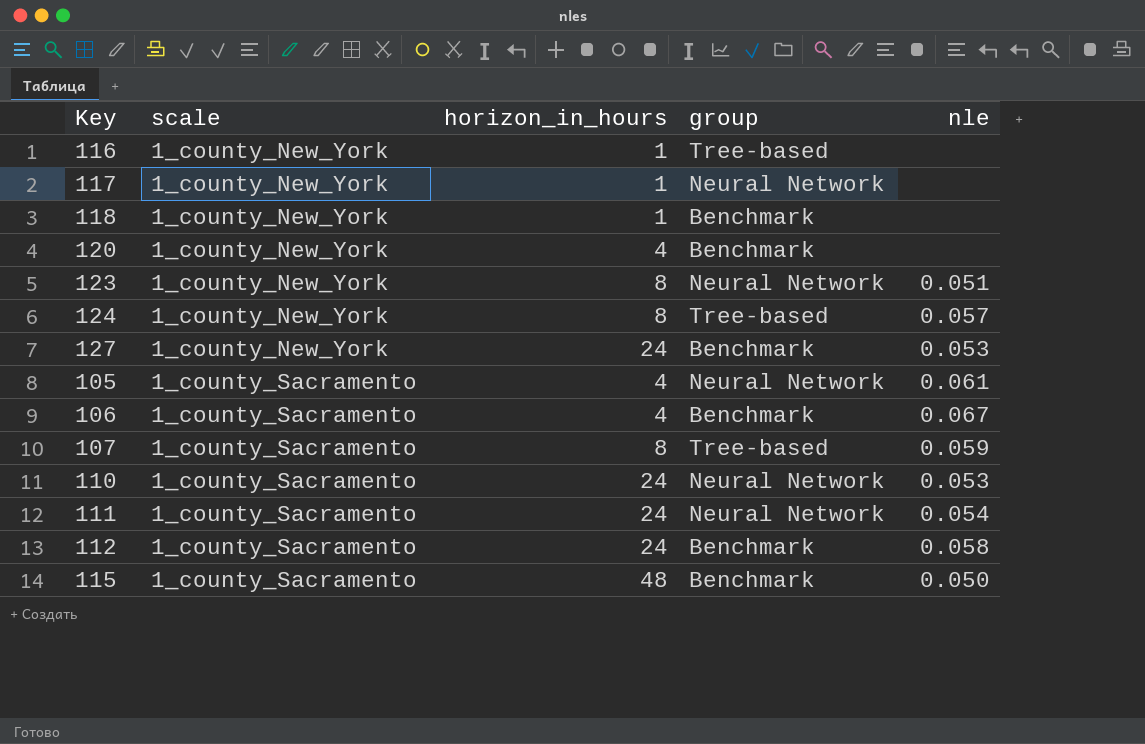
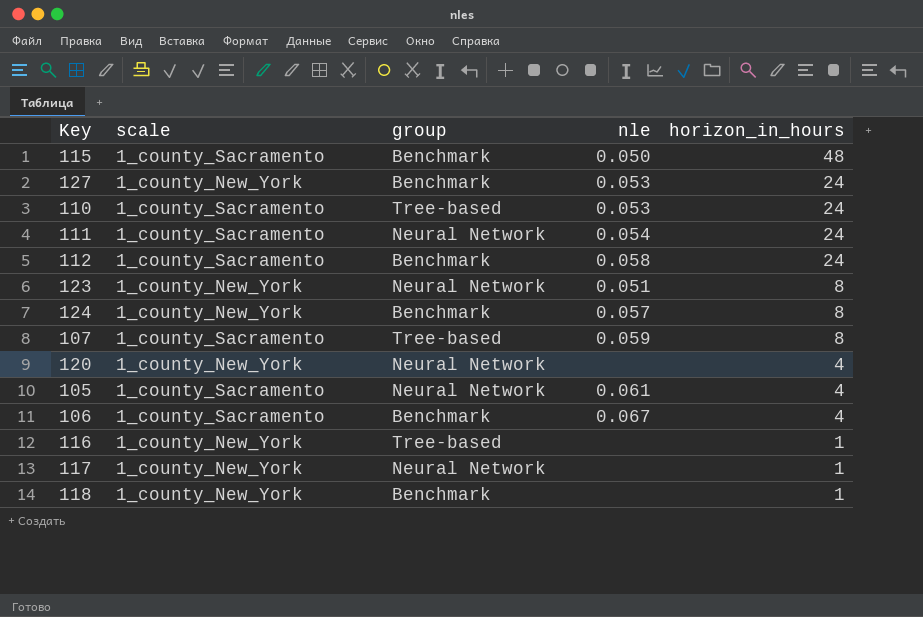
row order: scale ascending -> horizon_in_hours descending
column horizon_in_hours | position: 3 -> 5
110 | group: Neural Network -> Tree-based
124 | group: Tree-based -> Benchmark
120 | group: Benchmark -> Neural Network

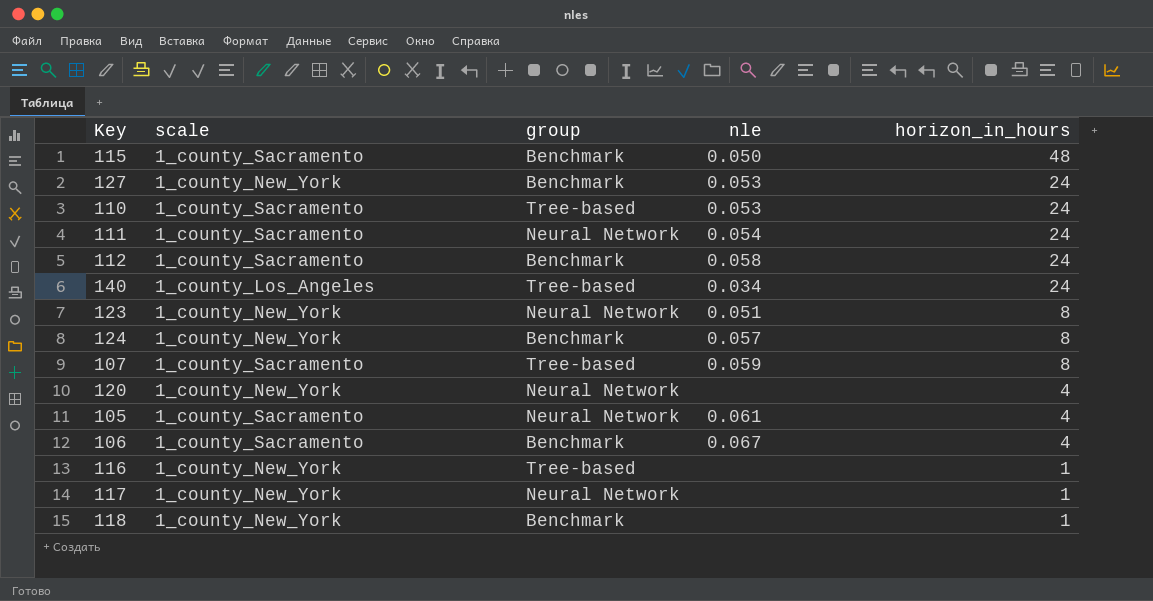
row 140: none -> 1_county_Los_Angeles | Tree-based | 0.034 | 24

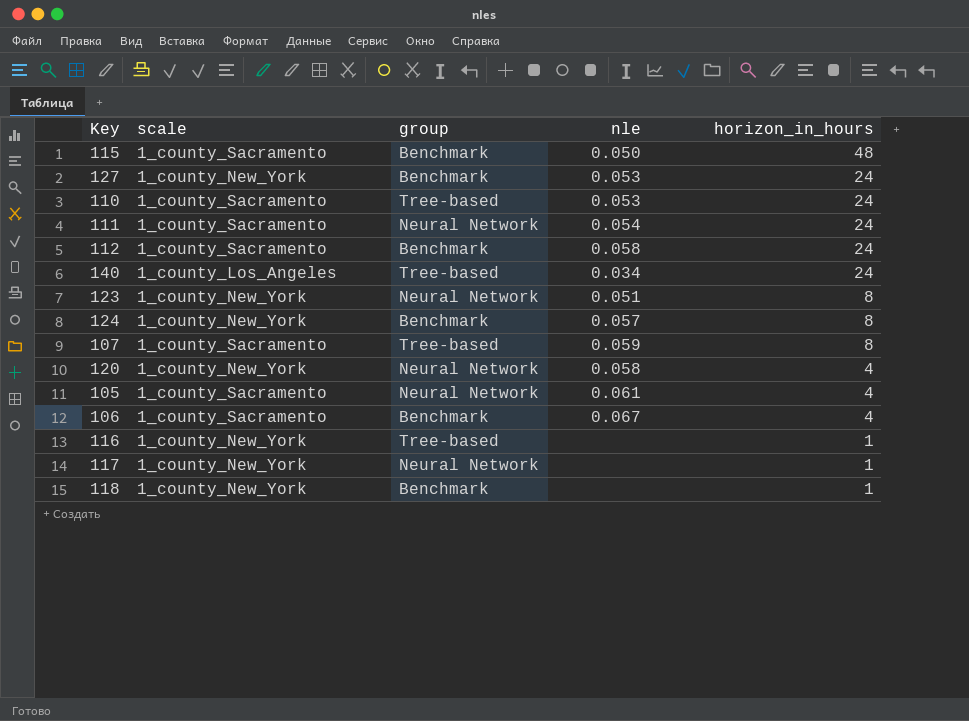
120 | nle: none -> 0.058

